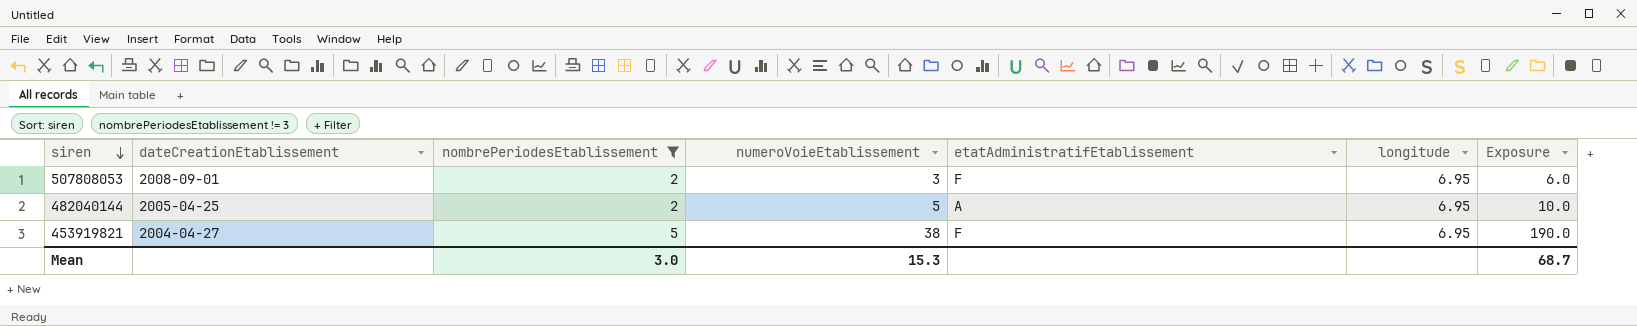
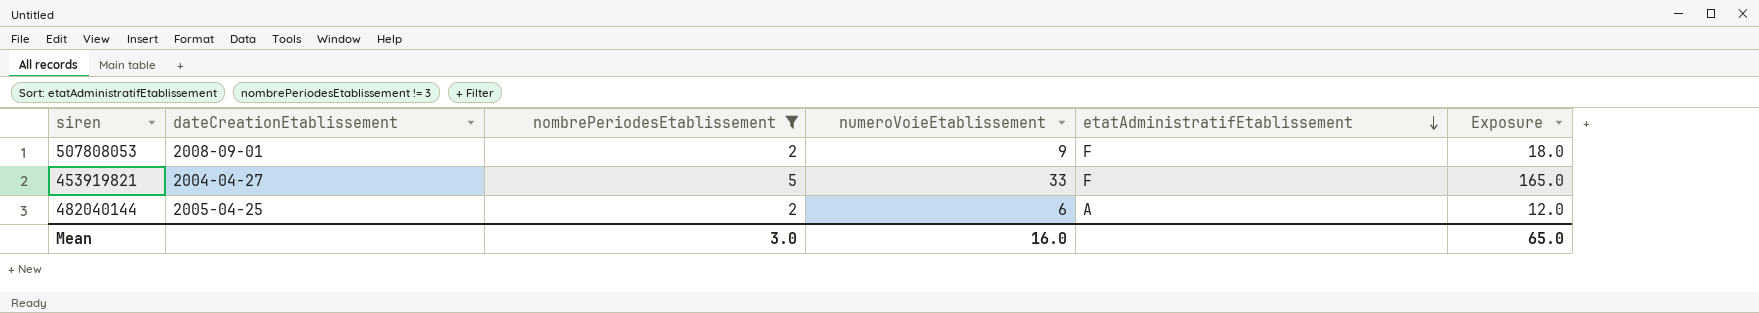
row order: siren descending -> etatAdministratifEtablissement descending
column longitude | position: 6 -> none
507808053 | numeroVoieEtablissement: 3 -> 9
507808053 | Exposure: 6.0 -> 18.0
453919821 | numeroVoieEtablissement: 38 -> 33
453919821 | Exposure: 190.0 -> 165.0
482040144 | numeroVoieEtablissement: 5 -> 6
482040144 | Exposure: 10.0 -> 12.0
Mean | numeroVoieEtablissement: 15.3 -> 16.0
Mean | Exposure: 68.7 -> 65.0

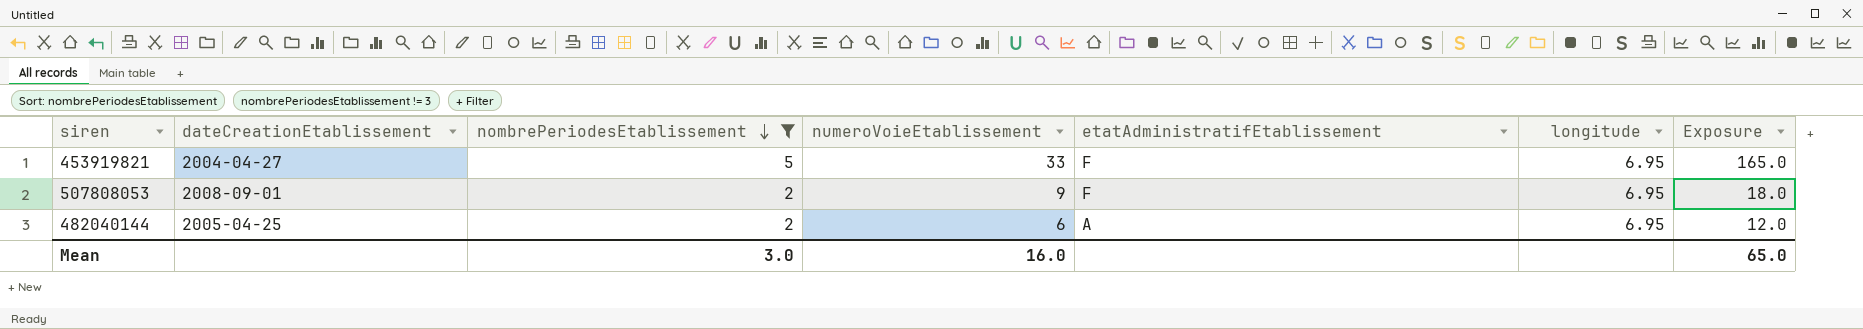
row order: etatAdministratifEtablissement descending -> nombrePeriodesEtablissement descending
column longitude | position: none -> 6

